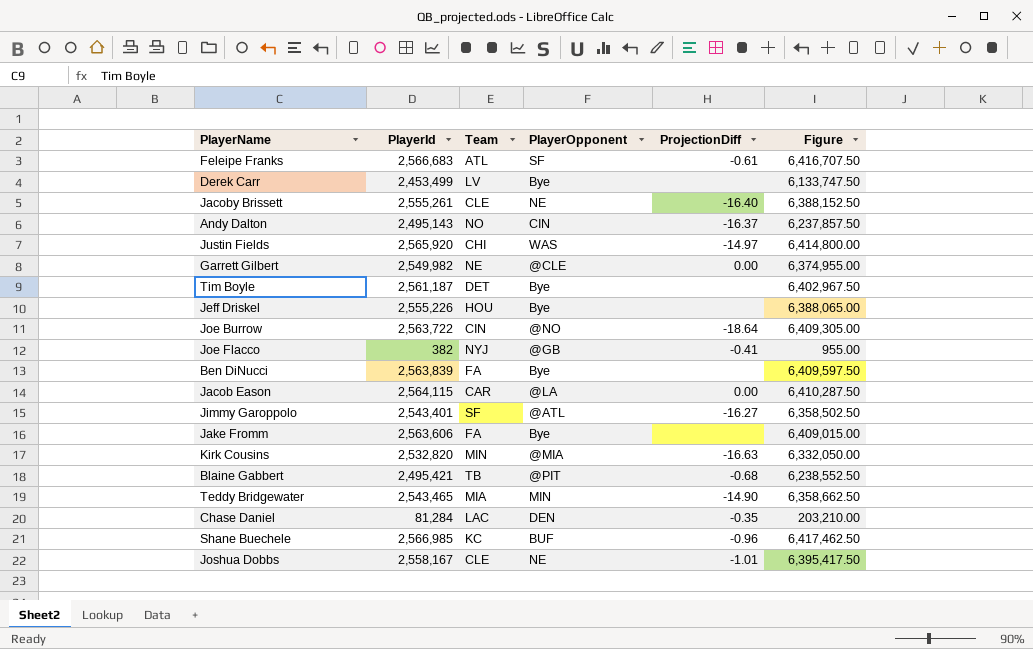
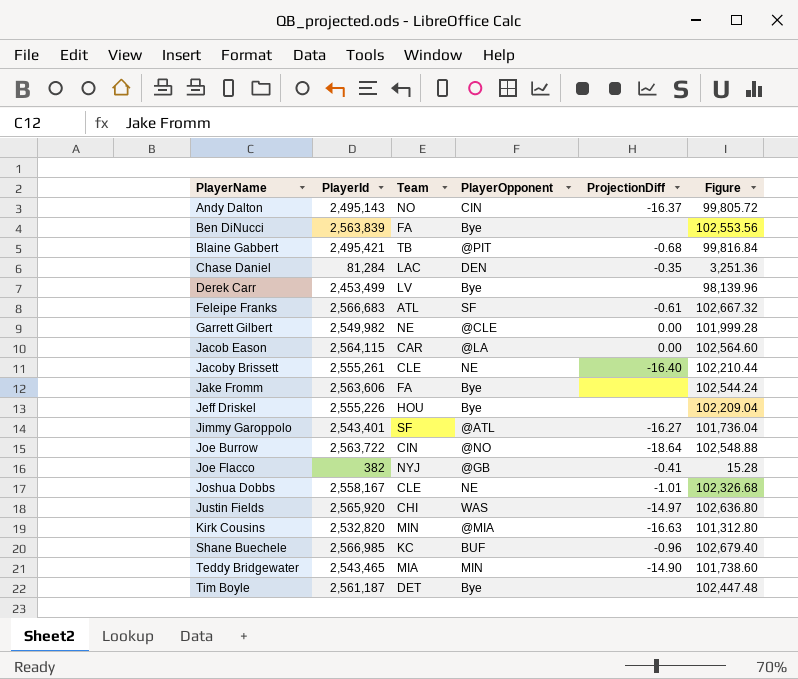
row order: none -> PlayerName ascending
column Figure | formula: [PlayerId] * 2.5 -> [PlayerId] * 0.04

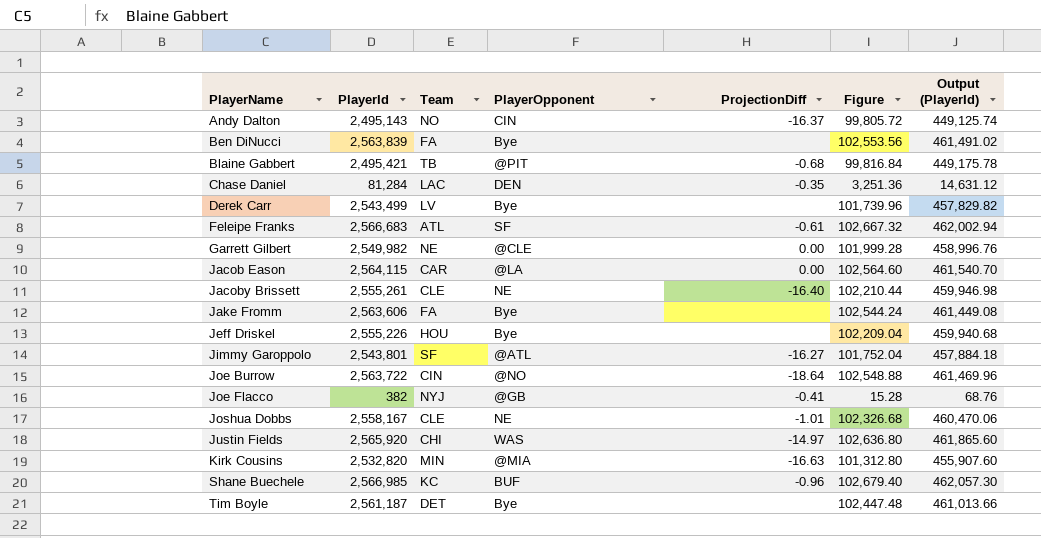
column Output (PlayerId) | formula: none -> [PlayerId] * 0.18
row Teddy Bridgewater: 2,543,465 | MIA | MIN | -14.90 | 101,738.60 -> none
Derek Carr | PlayerId: 2,453,499 -> 2,543,499
Derek Carr | Figure: 98,139.96 -> 101,739.96
Jimmy Garoppolo | PlayerId: 2,543,401 -> 2,543,801
Jimmy Garoppolo | Figure: 101,736.04 -> 101,752.04

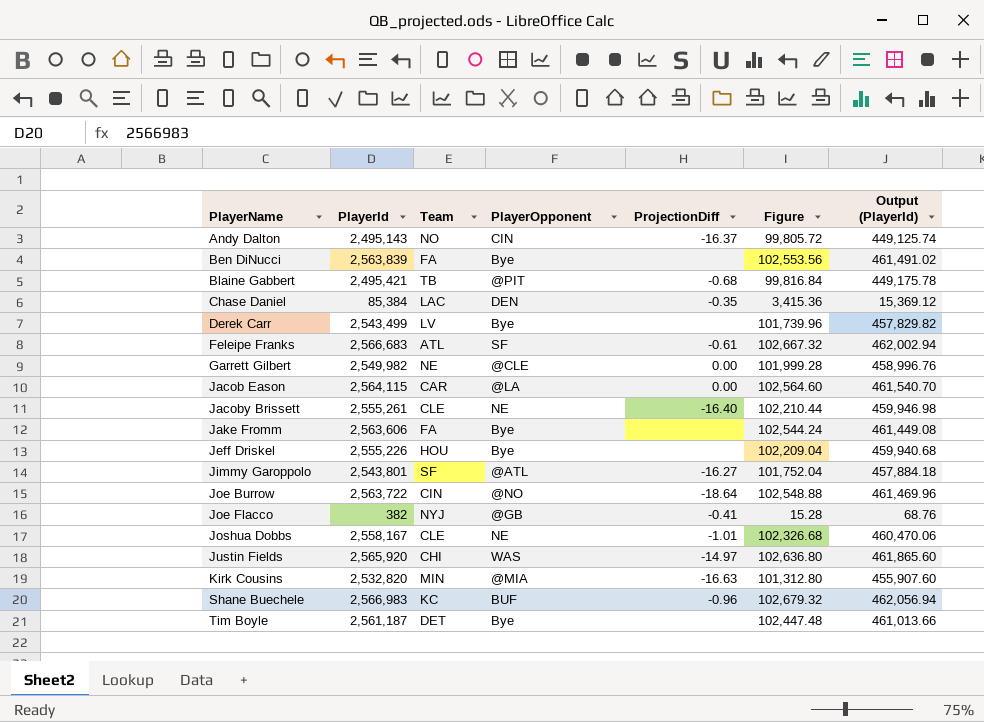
Chase Daniel | PlayerId: 81,284 -> 85,384
Chase Daniel | Figure: 3,251.36 -> 3,415.36
Chase Daniel | Output (PlayerId): 14,631.12 -> 15,369.12
Shane Buechele | PlayerId: 2,566,985 -> 2,566,983
Shane Buechele | Figure: 102,679.40 -> 102,679.32
Shane Buechele | Output (PlayerId): 462,057.30 -> 462,056.94

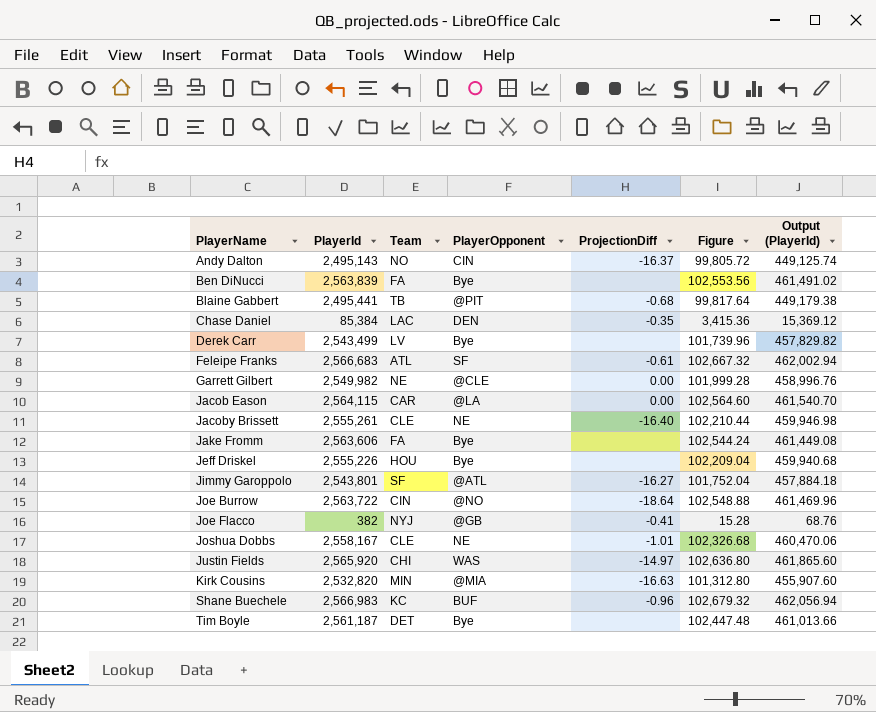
Blaine Gabbert | PlayerId: 2,495,421 -> 2,495,441
Blaine Gabbert | Figure: 99,816.84 -> 99,817.64
Blaine Gabbert | Output (PlayerId): 449,175.78 -> 449,179.38

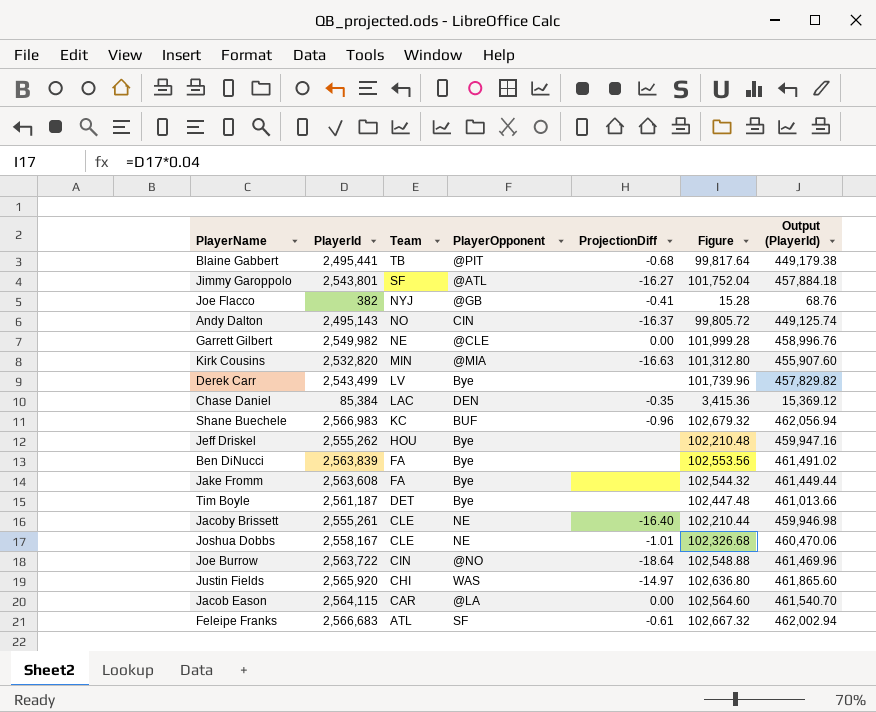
row order: PlayerName ascending -> Team descending
Jeff Driskel | PlayerId: 2,555,226 -> 2,555,262
Jeff Driskel | Figure: 102,209.04 -> 102,210.48
Jeff Driskel | Output (PlayerId): 459,940.68 -> 459,947.16
Jake Fromm | PlayerId: 2,563,606 -> 2,563,608
Jake Fromm | Figure: 102,544.24 -> 102,544.32
Jake Fromm | Output (PlayerId): 461,449.08 -> 461,449.44

